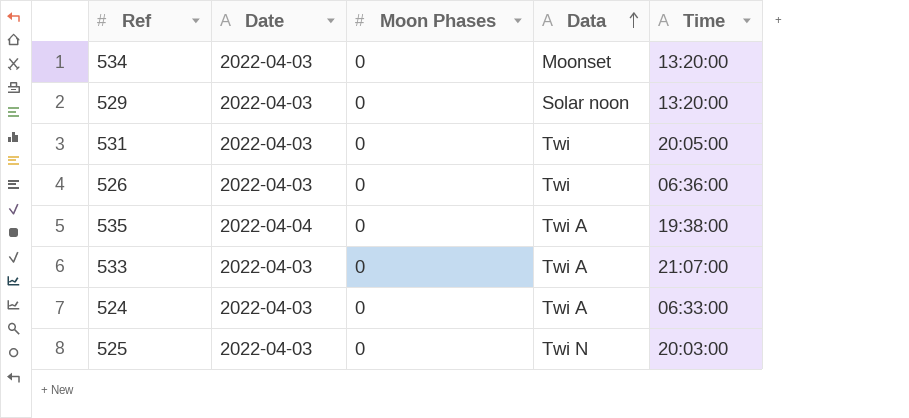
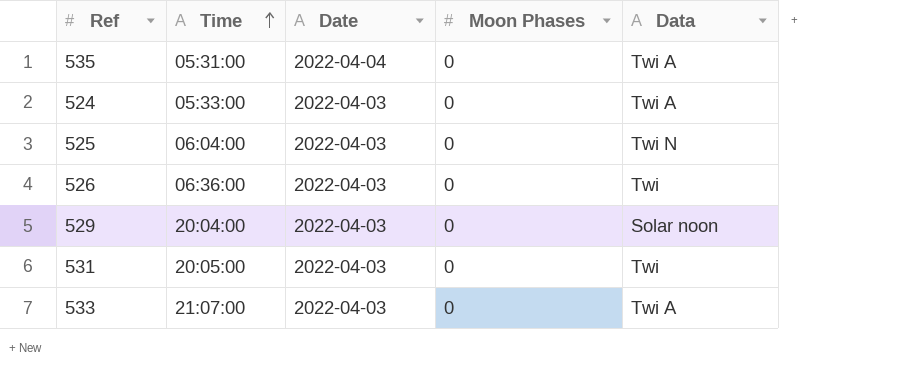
row order: Data ascending -> Time ascending
column Time | position: 5 -> 2
row 534: 2022-04-03 | 0 | Moonset | 13:20:00 -> none
535 | Time: 19:38:00 -> 05:31:00
524 | Time: 06:33:00 -> 05:33:00
525 | Time: 20:03:00 -> 06:04:00
529 | Time: 13:20:00 -> 20:04:00

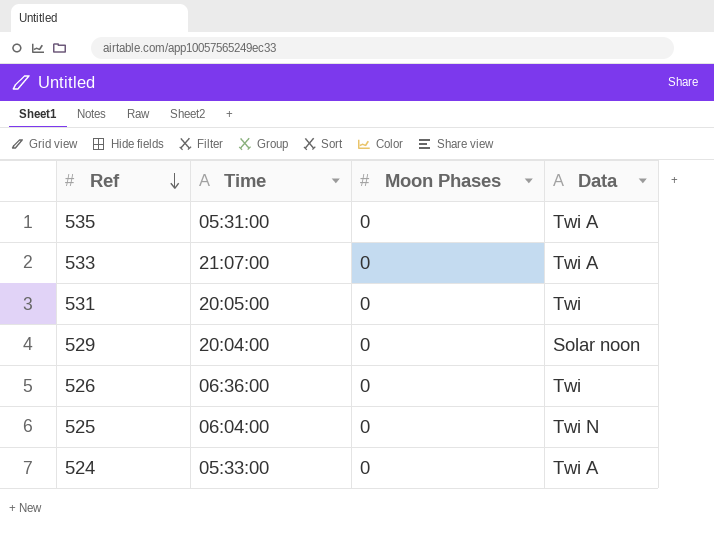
row order: Time ascending -> Ref descending
column Date | position: 3 -> none

